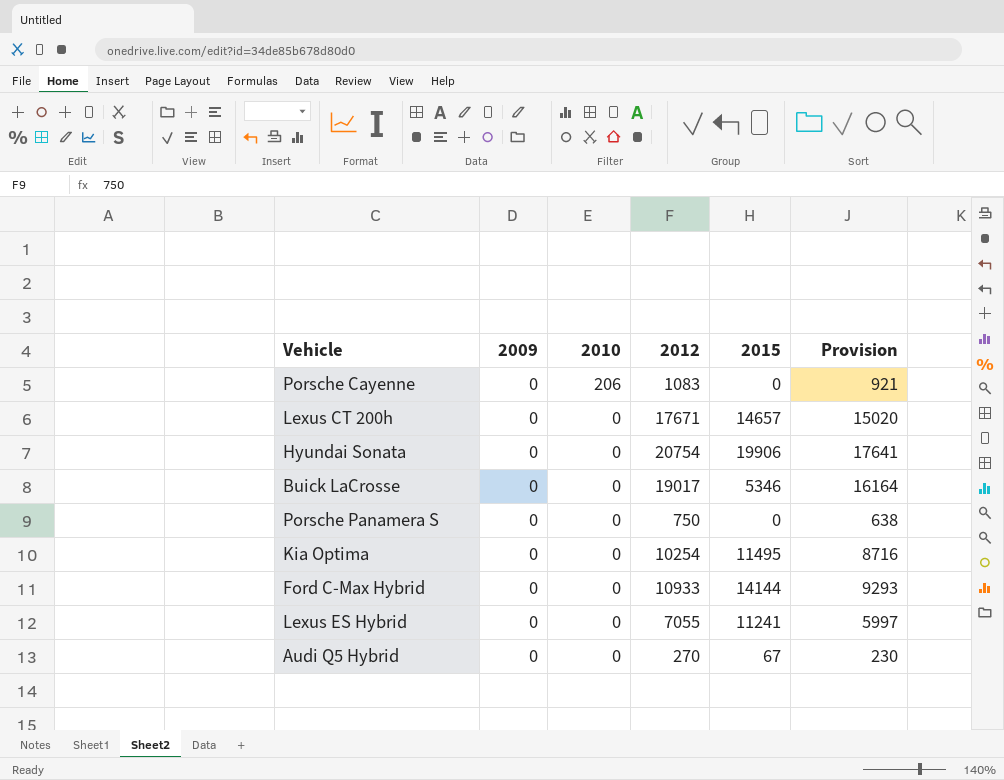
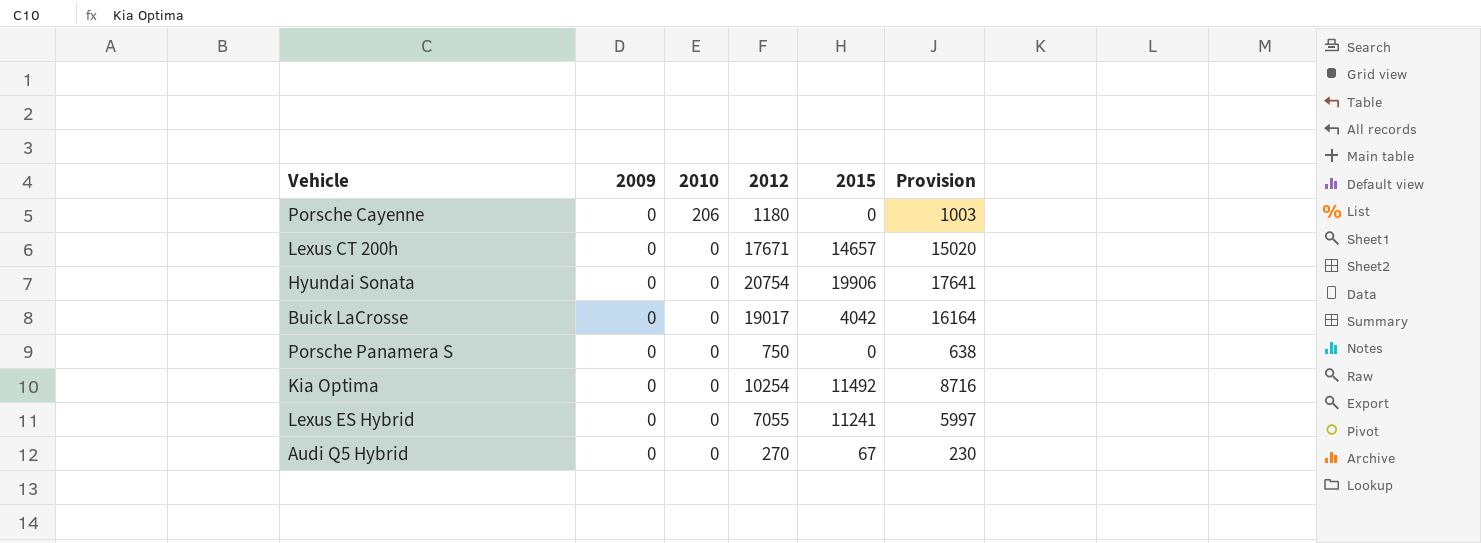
row Ford C-Max Hybrid: 0 | 0 | 10933 | 14144 | 9293 -> none
Porsche Cayenne | 2012: 1083 -> 1180
Porsche Cayenne | Provision: 921 -> 1003
Buick LaCrosse | 2015: 5346 -> 4042
Kia Optima | 2015: 11495 -> 11492

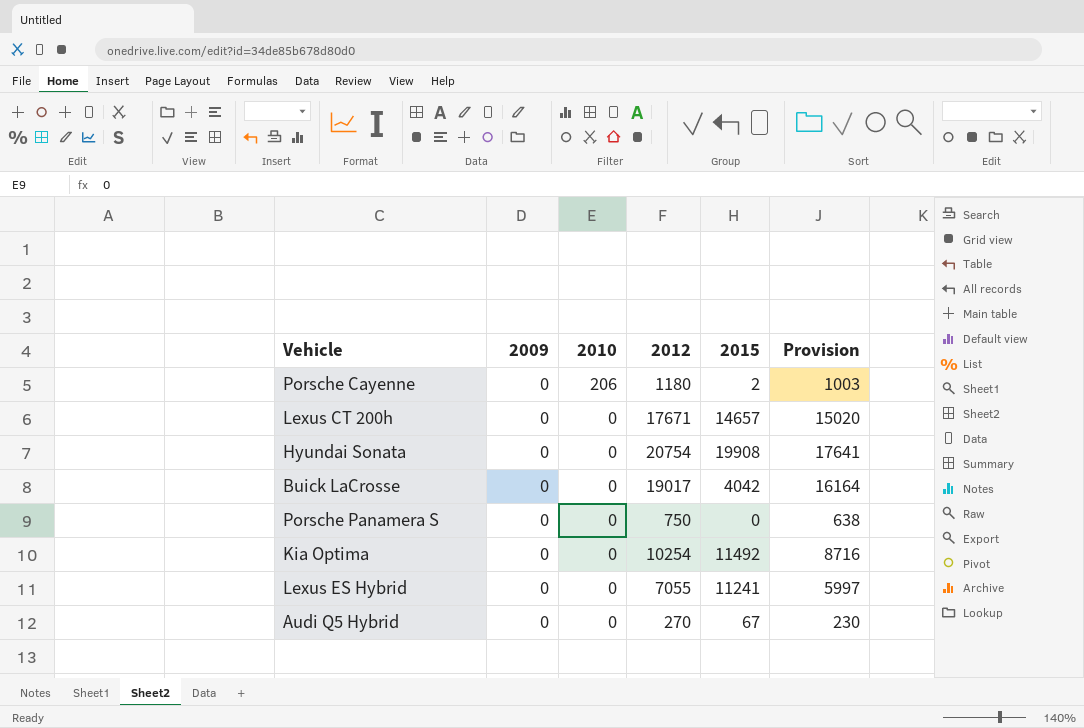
Porsche Cayenne | 2015: 0 -> 2
Hyundai Sonata | 2015: 19906 -> 19908

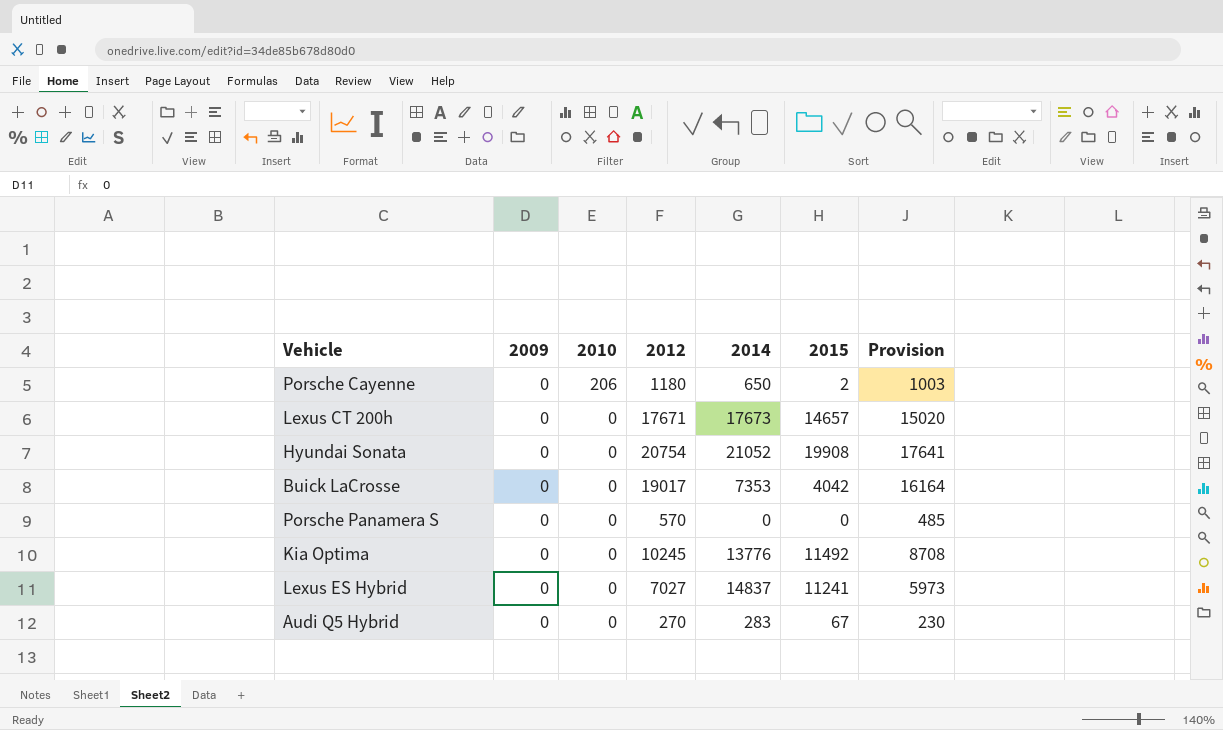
column 2014 | position: none -> 5
Porsche Panamera S | 2012: 750 -> 570
Porsche Panamera S | Provision: 638 -> 485
Kia Optima | 2012: 10254 -> 10245
Kia Optima | Provision: 8716 -> 8708
Lexus ES Hybrid | 2012: 7055 -> 7027
Lexus ES Hybrid | Provision: 5997 -> 5973

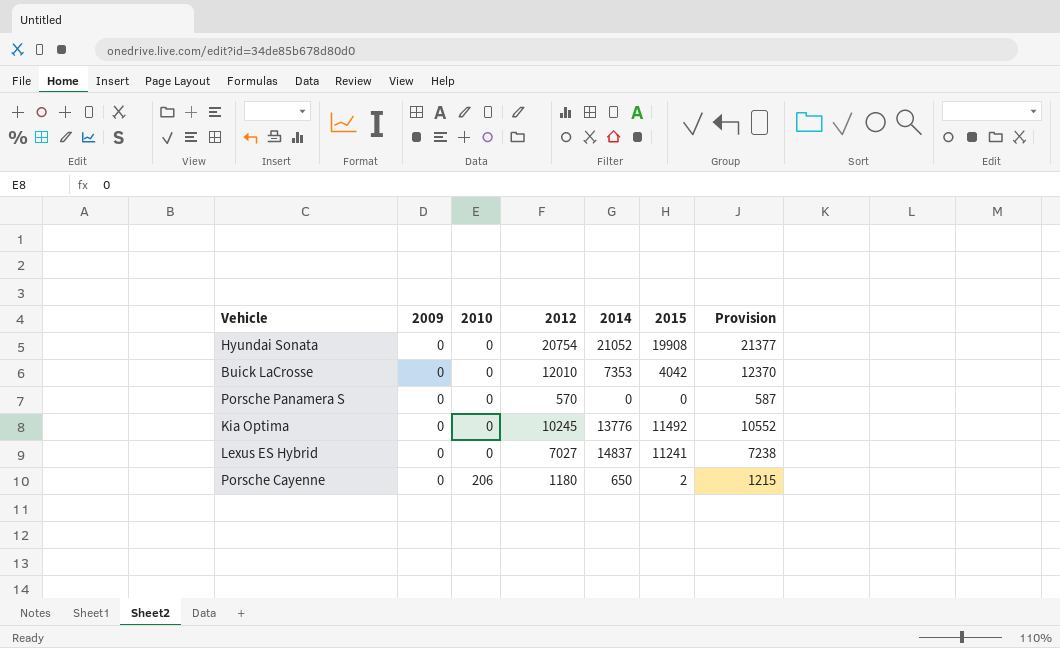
row order: 2010 descending -> 2010 ascending
column Provision | formula: [2012] * 0.85 -> [2012] * 1.03
row Lexus CT 200h: 0 | 0 | 17671 | 17673 | 14657 | 15020 -> none
row Audi Q5 Hybrid: 0 | 0 | 270 | 283 | 67 | 230 -> none
Buick LaCrosse | 2012: 19017 -> 12010

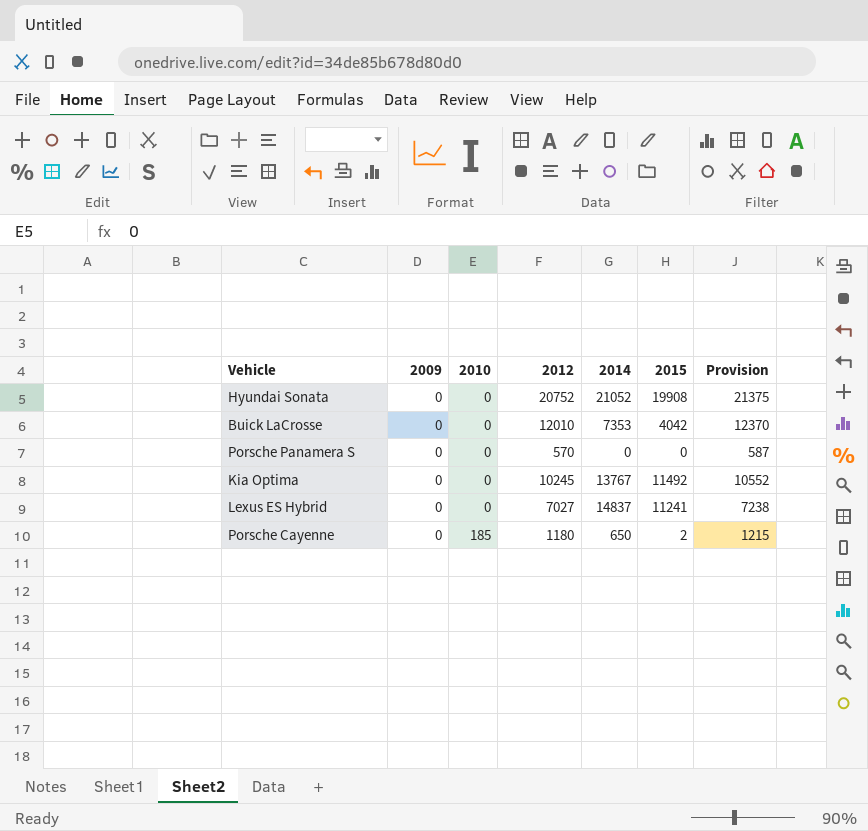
Hyundai Sonata | 2012: 20754 -> 20752
Hyundai Sonata | Provision: 21377 -> 21375
Kia Optima | 2014: 13776 -> 13767
Porsche Cayenne | 2010: 206 -> 185

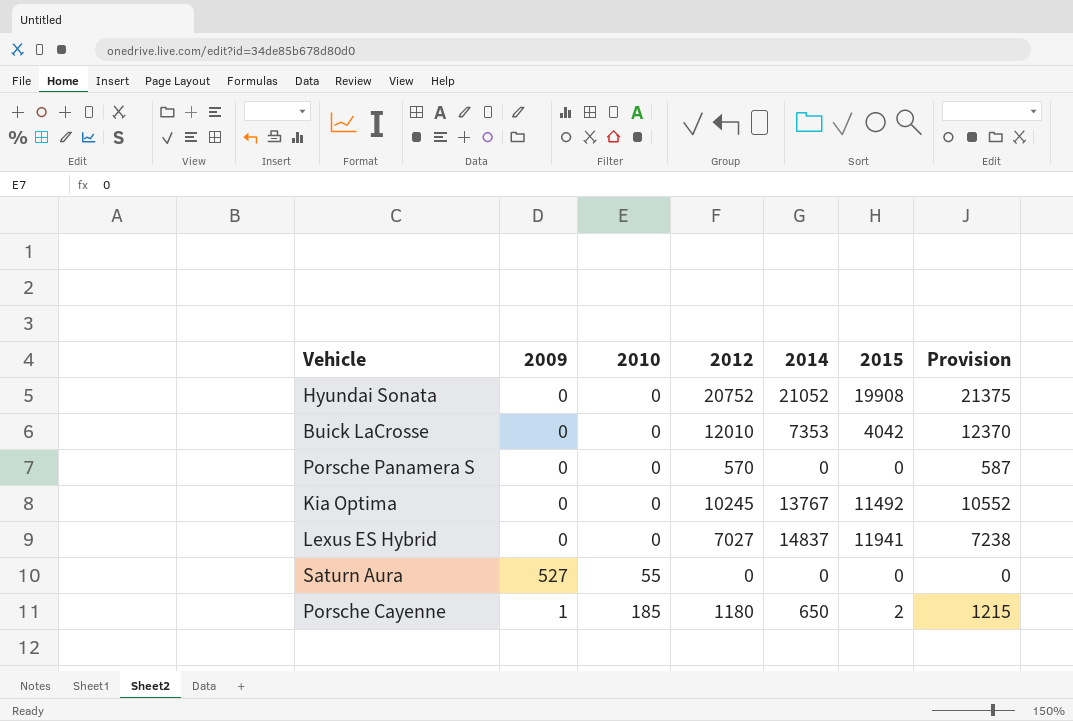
Lexus ES Hybrid | 2015: 11241 -> 11941
row Saturn Aura: none -> 527 | 55 | 0 | 0 | 0 | 0
Porsche Cayenne | 2009: 0 -> 1

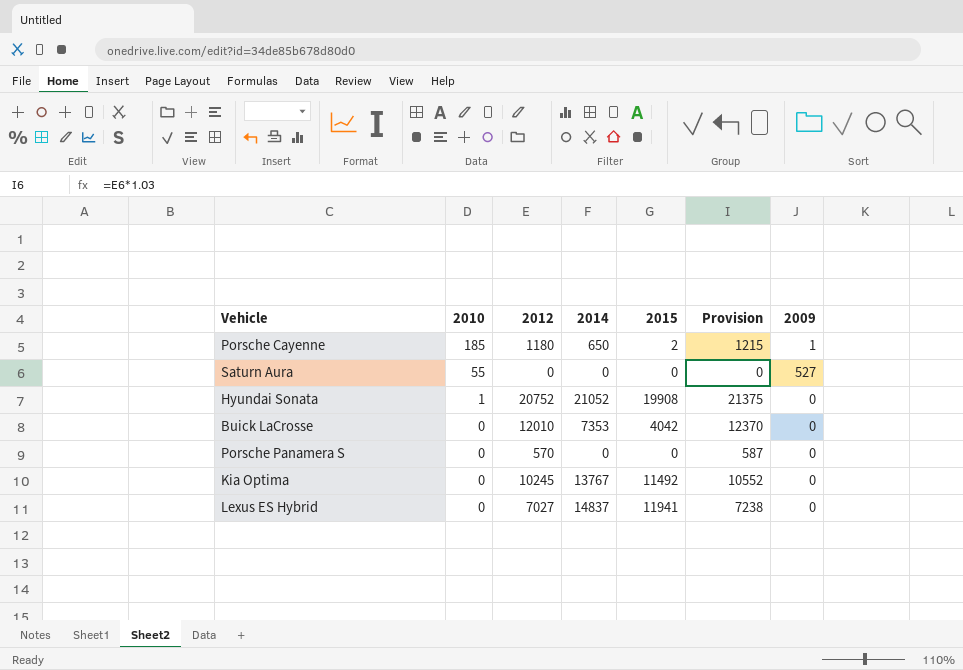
row order: 2010 ascending -> 2010 descending
column 2009 | position: 2 -> 7
Hyundai Sonata | 2010: 0 -> 1

